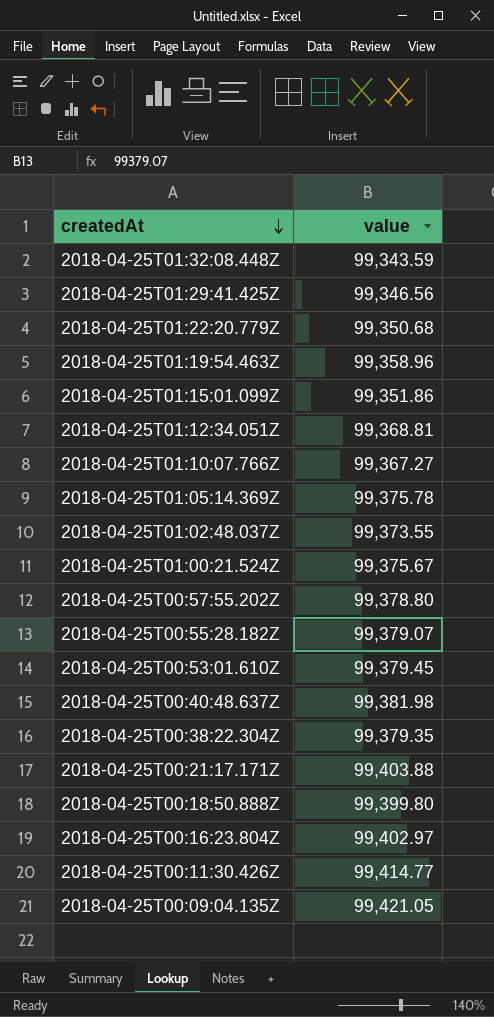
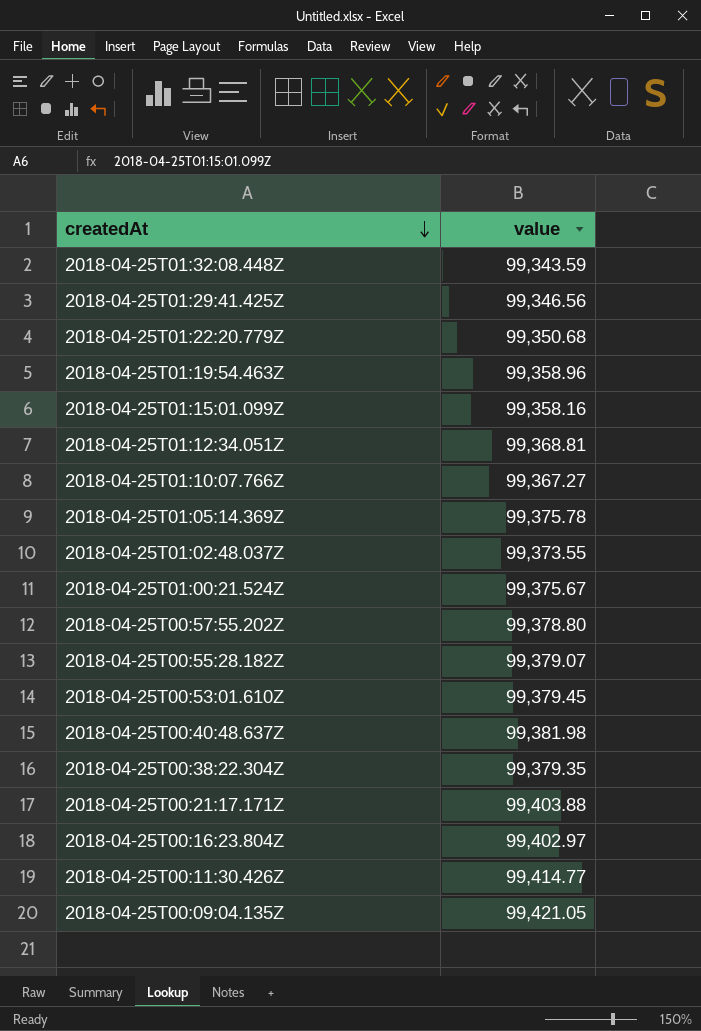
row 2018-04-25T00:18:50.888Z: 99,399.80 -> none
2018-04-25T01:15:01.099Z | value: 99,351.86 -> 99,358.16

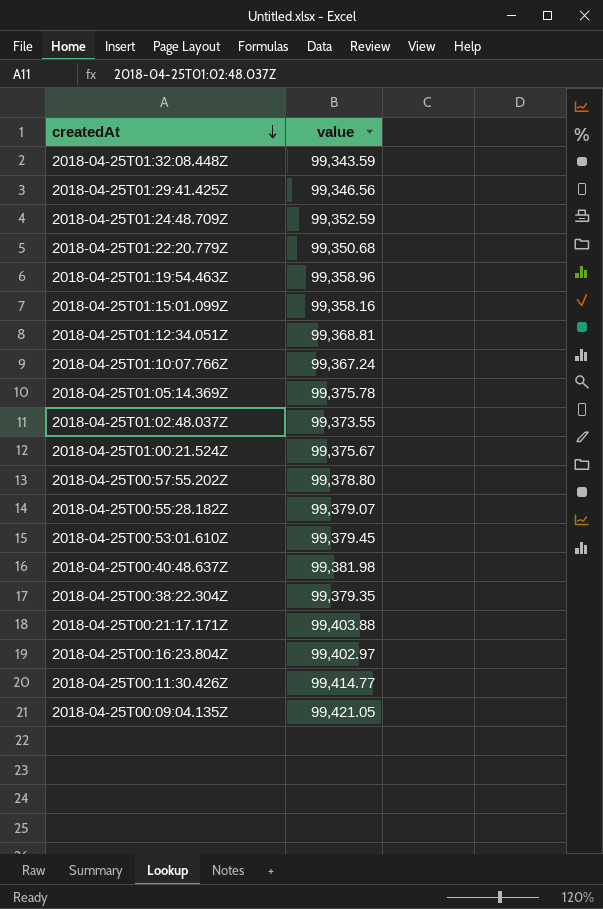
row 2018-04-25T01:24:48.709Z: none -> 99,352.59
2018-04-25T01:10:07.766Z | value: 99,367.27 -> 99,367.24

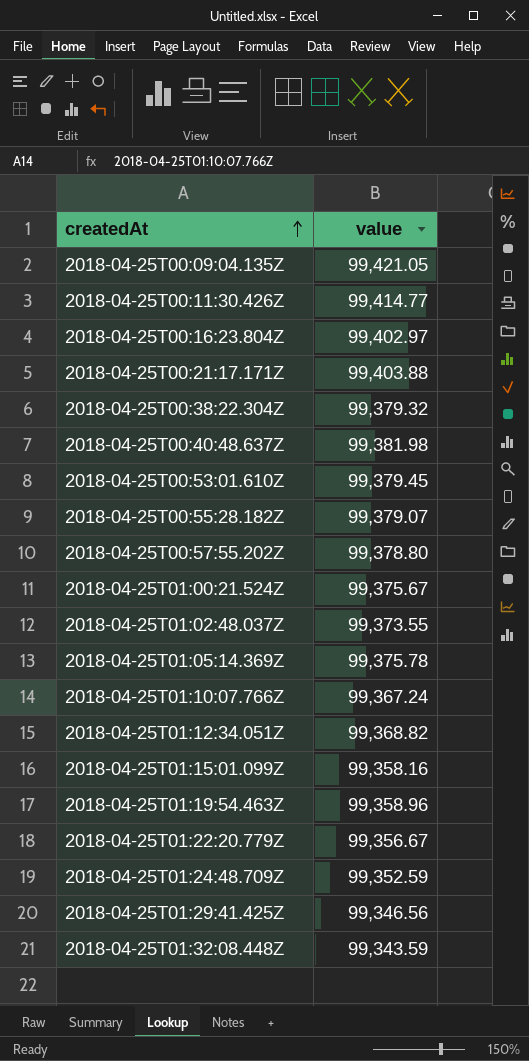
row order: createdAt descending -> createdAt ascending
2018-04-25T00:38:22.304Z | value: 99,379.35 -> 99,379.32
2018-04-25T01:12:34.051Z | value: 99,368.81 -> 99,368.82
2018-04-25T01:22:20.779Z | value: 99,350.68 -> 99,356.67

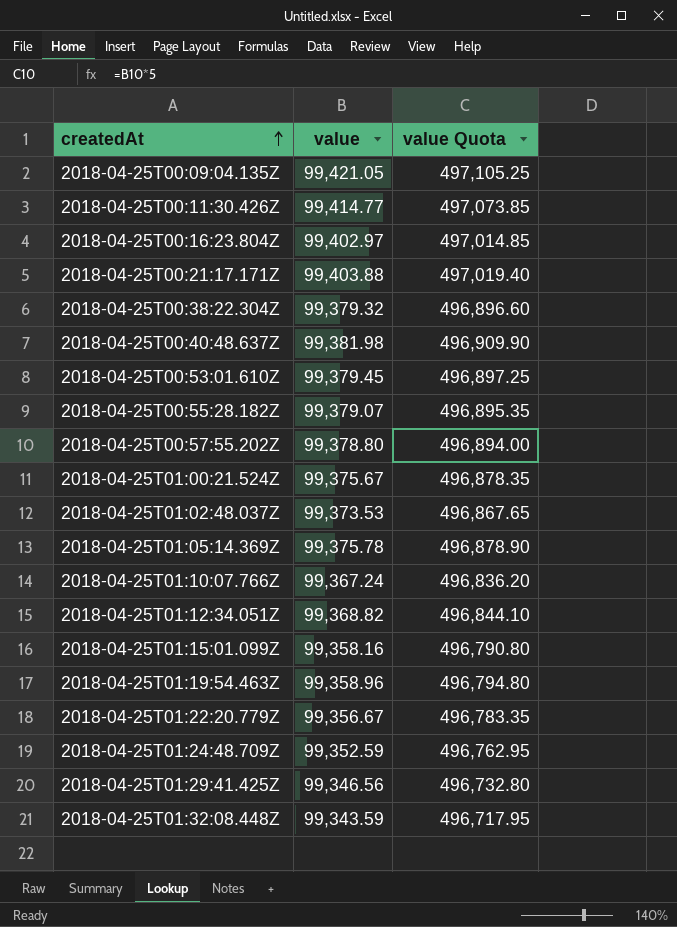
column value Quota | formula: none -> [value] * 5
2018-04-25T01:02:48.037Z | value: 99,373.55 -> 99,373.53

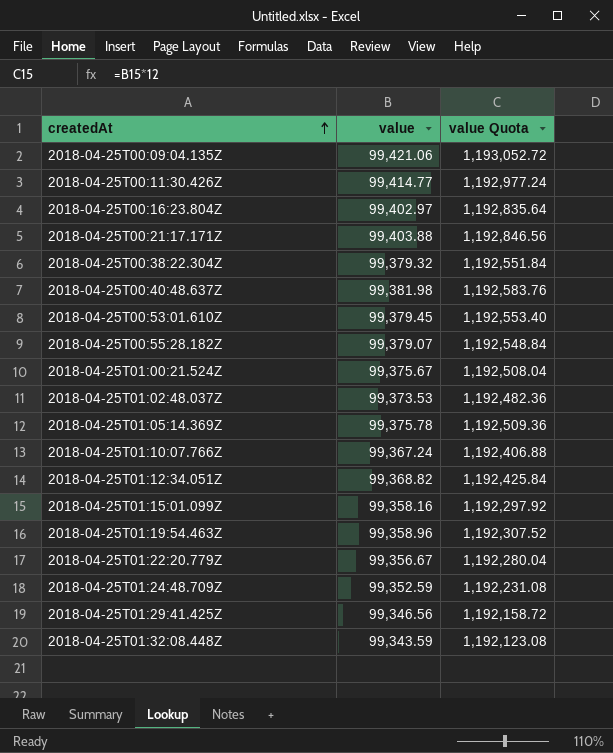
column value Quota | formula: [value] * 5 -> [value] * 12
row 2018-04-25T00:57:55.202Z: 99,378.80 | 496,894.00 -> none
2018-04-25T00:09:04.135Z | value: 99,421.05 -> 99,421.06

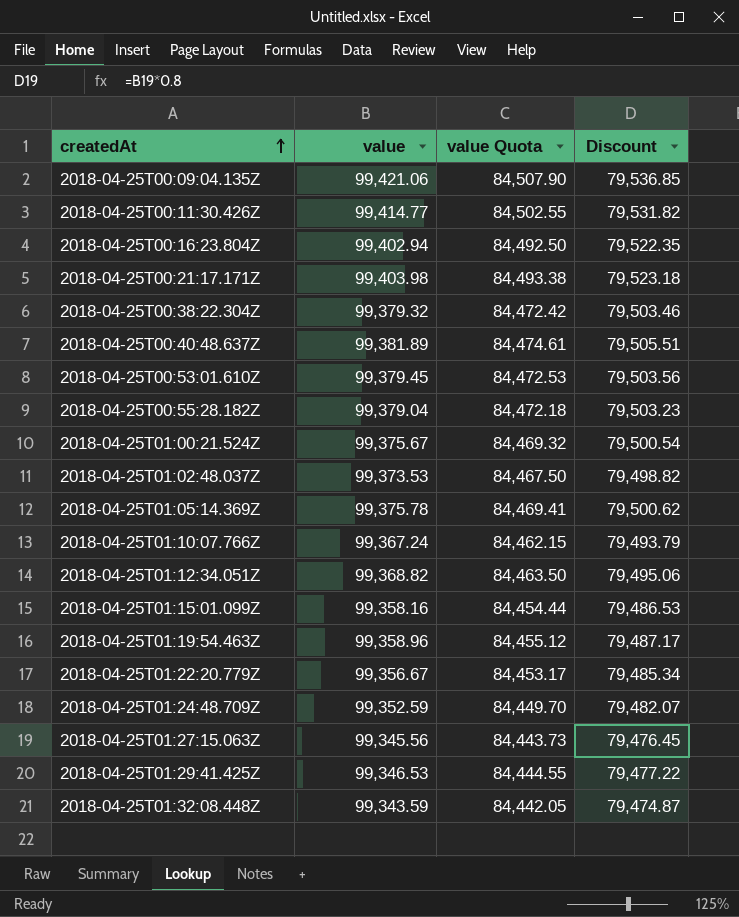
column value Quota | formula: [value] * 12 -> [value] * 0.85
column Discount | formula: none -> [value] * 0.8
2018-04-25T00:16:23.804Z | value: 99,402.97 -> 99,402.94
2018-04-25T00:21:17.171Z | value: 99,403.88 -> 99,403.98
2018-04-25T00:40:48.637Z | value: 99,381.98 -> 99,381.89
2018-04-25T00:55:28.182Z | value: 99,379.07 -> 99,379.04
row 2018-04-25T01:27:15.063Z: none -> 99,345.56 | 84,443.73 | 79,476.45
2018-04-25T01:29:41.425Z | value: 99,346.56 -> 99,346.53

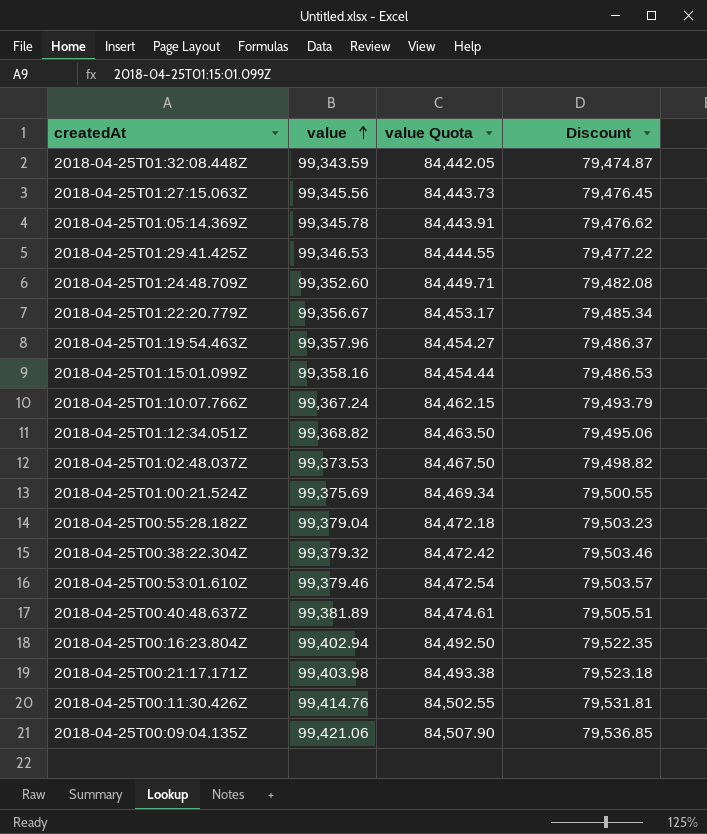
row order: createdAt ascending -> value ascending
2018-04-25T01:05:14.369Z | value: 99,375.78 -> 99,345.78
2018-04-25T01:05:14.369Z | value Quota: 84,469.41 -> 84,443.91
2018-04-25T01:05:14.369Z | Discount: 79,500.62 -> 79,476.62
2018-04-25T01:24:48.709Z | value: 99,352.59 -> 99,352.60
2018-04-25T01:24:48.709Z | value Quota: 84,449.70 -> 84,449.71
2018-04-25T01:24:48.709Z | Discount: 79,482.07 -> 79,482.08
2018-04-25T01:19:54.463Z | value: 99,358.96 -> 99,357.96
2018-04-25T01:19:54.463Z | value Quota: 84,455.12 -> 84,454.27
2018-04-25T01:19:54.463Z | Discount: 79,487.17 -> 79,486.37
2018-04-25T01:00:21.524Z | value: 99,375.67 -> 99,375.69
2018-04-25T01:00:21.524Z | value Quota: 84,469.32 -> 84,469.34
2018-04-25T01:00:21.524Z | Discount: 79,500.54 -> 79,500.55
2018-04-25T00:53:01.610Z | value: 99,379.45 -> 99,379.46
2018-04-25T00:53:01.610Z | value Quota: 84,472.53 -> 84,472.54
2018-04-25T00:53:01.610Z | Discount: 79,503.56 -> 79,503.57
2018-04-25T00:11:30.426Z | value: 99,414.77 -> 99,414.76
2018-04-25T00:11:30.426Z | Discount: 79,531.82 -> 79,531.81

